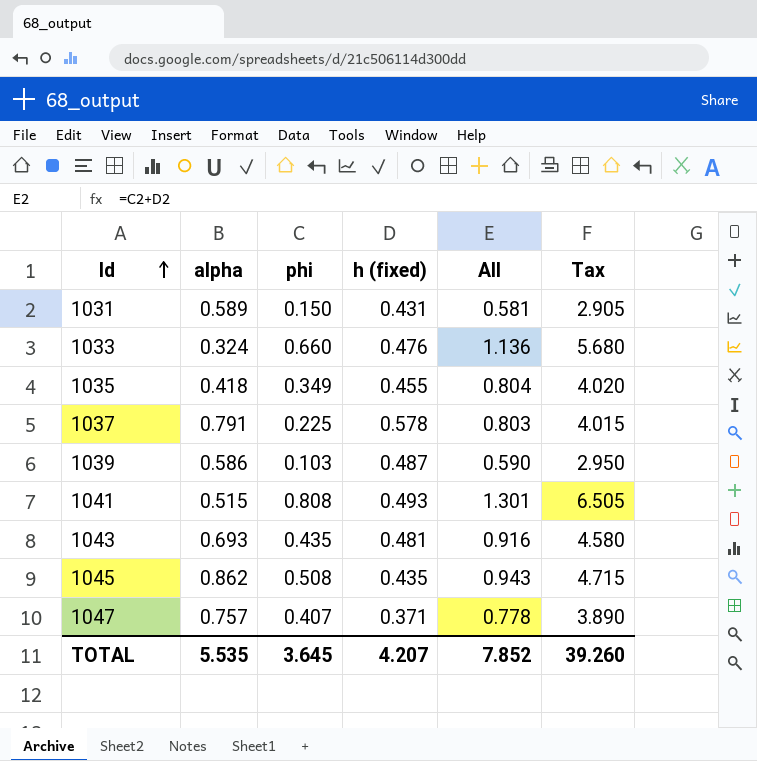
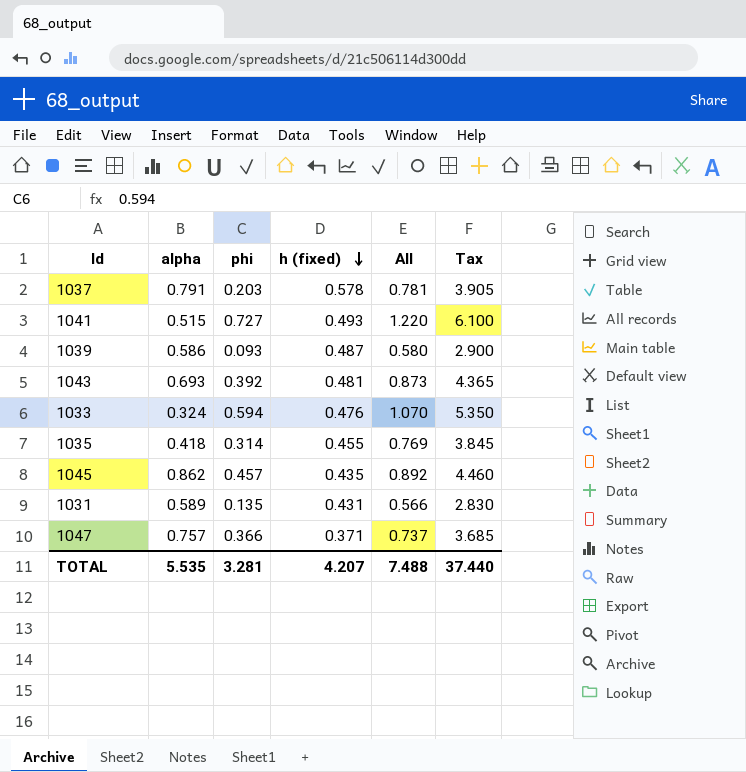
row order: Id ascending -> h (fixed) descending
1037 | phi: 0.225 -> 0.203
1037 | All: 0.803 -> 0.781
1037 | Tax: 4.015 -> 3.905
1041 | phi: 0.808 -> 0.727
1041 | All: 1.301 -> 1.220
1041 | Tax: 6.505 -> 6.100
1039 | phi: 0.103 -> 0.093
1039 | All: 0.590 -> 0.580
1039 | Tax: 2.950 -> 2.900
1043 | phi: 0.435 -> 0.392
1043 | All: 0.916 -> 0.873
1043 | Tax: 4.580 -> 4.365
1033 | phi: 0.660 -> 0.594
1033 | All: 1.136 -> 1.070
1033 | Tax: 5.680 -> 5.350
1035 | phi: 0.349 -> 0.314
1035 | All: 0.804 -> 0.769
1035 | Tax: 4.020 -> 3.845
1045 | phi: 0.508 -> 0.457
1045 | All: 0.943 -> 0.892
1045 | Tax: 4.715 -> 4.460
1031 | phi: 0.150 -> 0.135
1031 | All: 0.581 -> 0.566
1031 | Tax: 2.905 -> 2.830
1047 | phi: 0.407 -> 0.366
1047 | All: 0.778 -> 0.737
1047 | Tax: 3.890 -> 3.685
TOTAL | phi: 3.645 -> 3.281
TOTAL | All: 7.852 -> 7.488
TOTAL | Tax: 39.260 -> 37.440

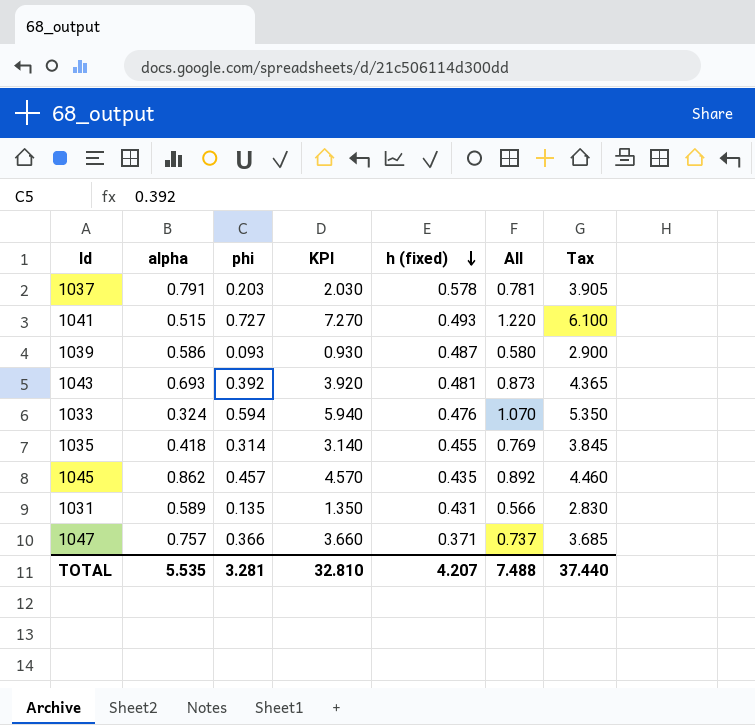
column KPI | formula: none -> [phi] * 10

